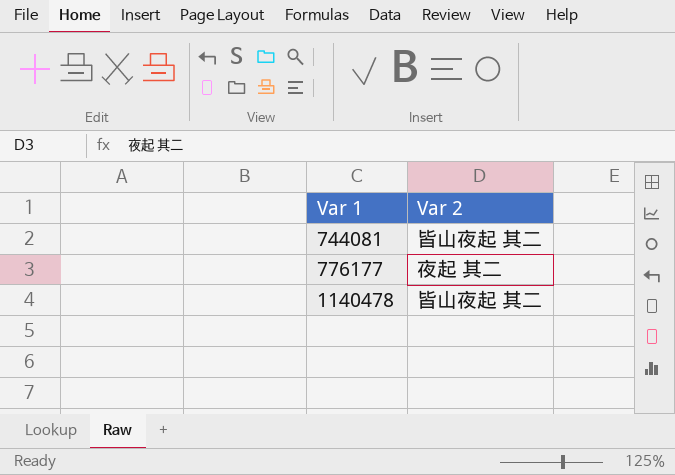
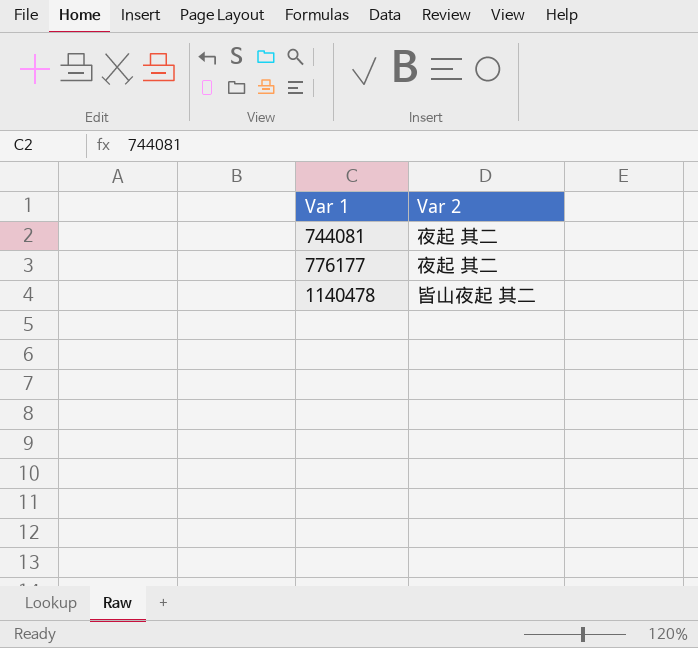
744081 | Var 2: 皆山夜起 其二 -> 夜起 其二

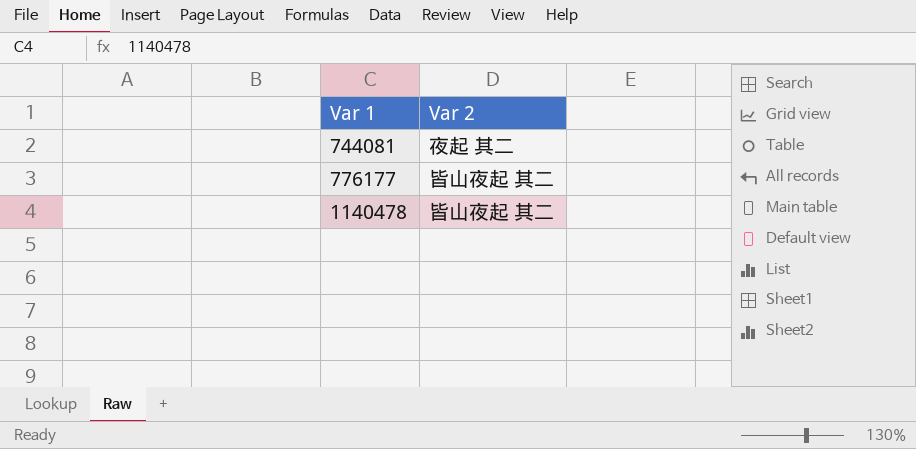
776177 | Var 2: 夜起 其二 -> 皆山夜起 其二

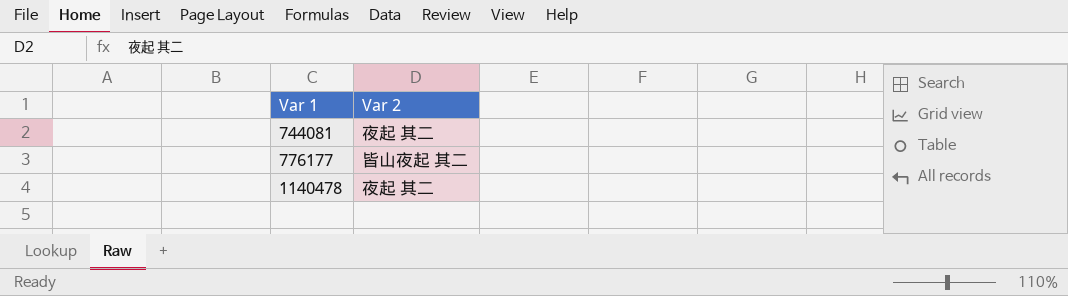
1140478 | Var 2: 皆山夜起 其二 -> 夜起 其二

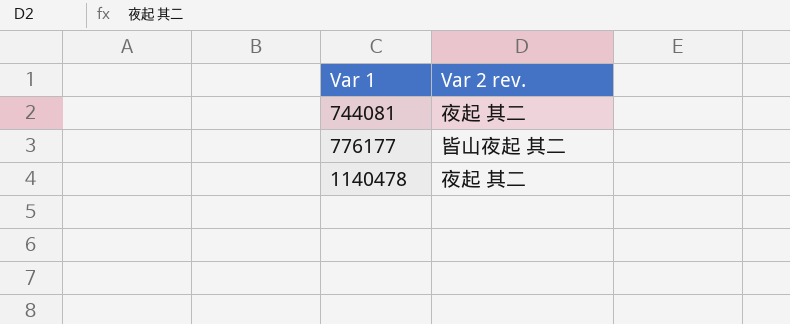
column name: Var 2 -> Var 2 rev.

